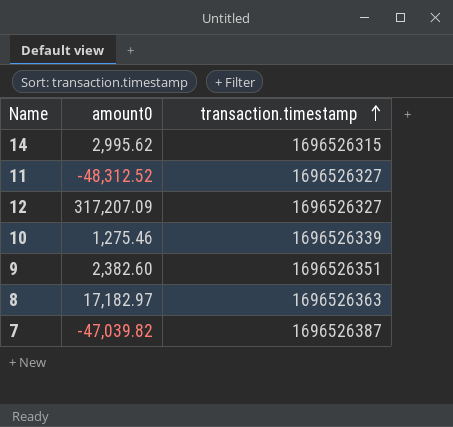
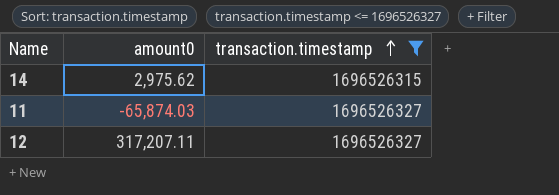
filter: none -> transaction.timestamp <= 1696526327
14 | amount0: 2,995.62 -> 2,975.62
11 | amount0: -48,312.52 -> -65,874.03
12 | amount0: 317,207.09 -> 317,207.11

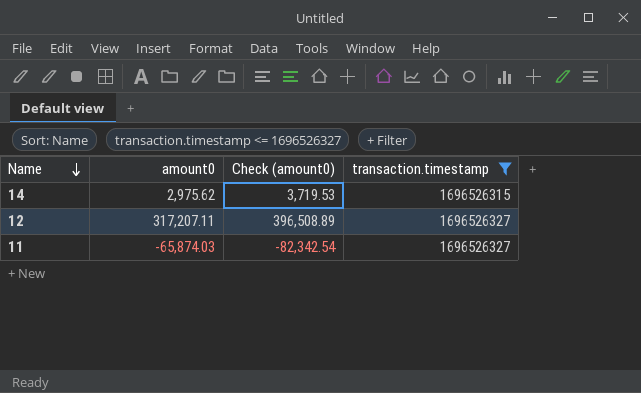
row order: transaction.timestamp ascending -> Name descending
column Check (amount0) | formula: none -> [amount0] * 1.25

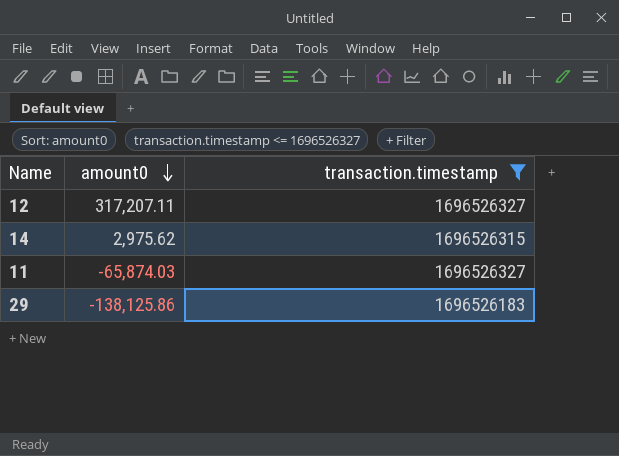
row order: Name descending -> amount0 descending
column Check (amount0) | formula: [amount0] * 1.25 -> none
row 29: none -> -138,125.86 | 1696526183

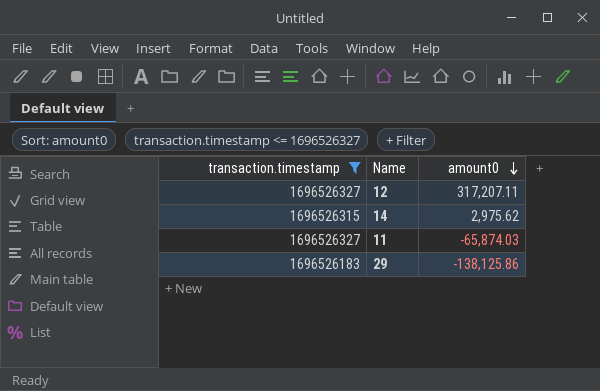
column transaction.timestamp | position: 3 -> 1

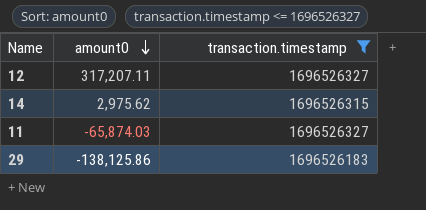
column transaction.timestamp | position: 1 -> 3

